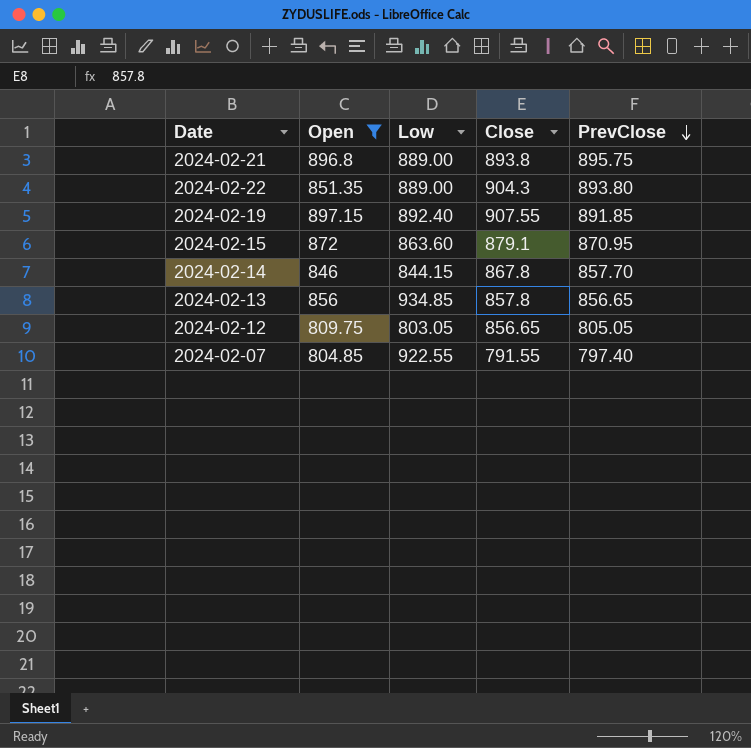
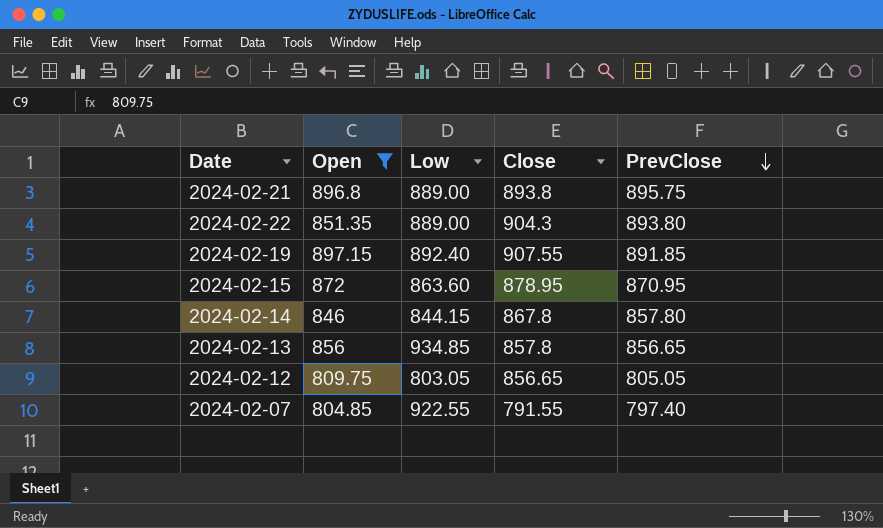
2024-02-15 | Close: 879.1 -> 878.95
2024-02-14 | PrevClose: 857.70 -> 857.80

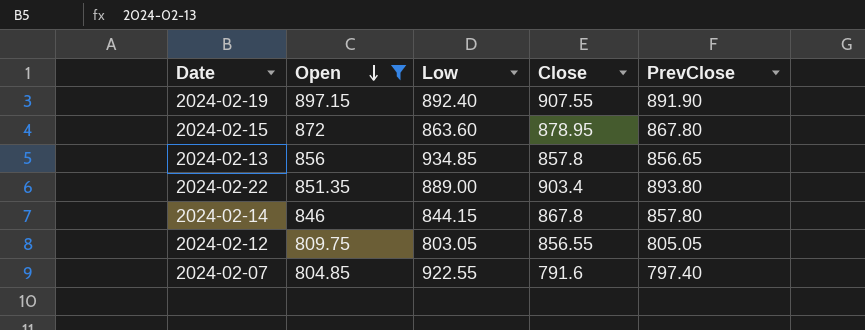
row order: PrevClose descending -> Open descending
row 2024-02-21: 896.8 | 889.00 | 893.8 | 895.75 -> none
2024-02-19 | PrevClose: 891.85 -> 891.90
2024-02-15 | PrevClose: 870.95 -> 867.80
2024-02-22 | Close: 904.3 -> 903.4
2024-02-12 | Close: 856.65 -> 856.55
2024-02-07 | Close: 791.55 -> 791.6

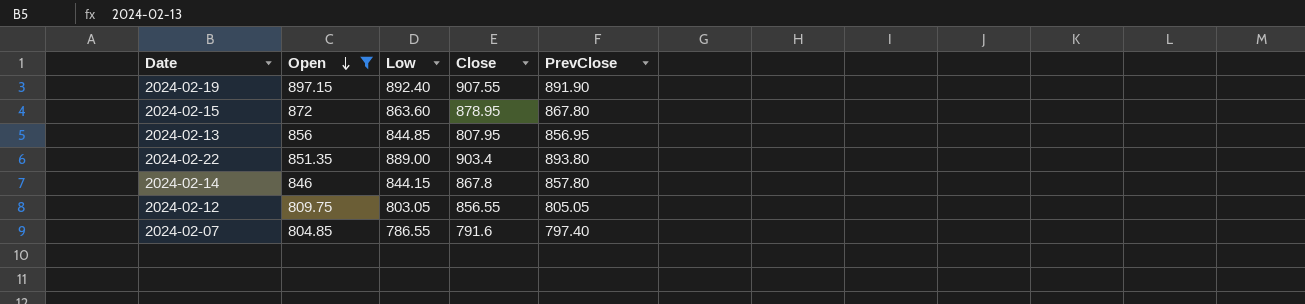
2024-02-13 | Low: 934.85 -> 844.85
2024-02-13 | Close: 857.8 -> 807.95
2024-02-13 | PrevClose: 856.65 -> 856.95
2024-02-07 | Low: 922.55 -> 786.55

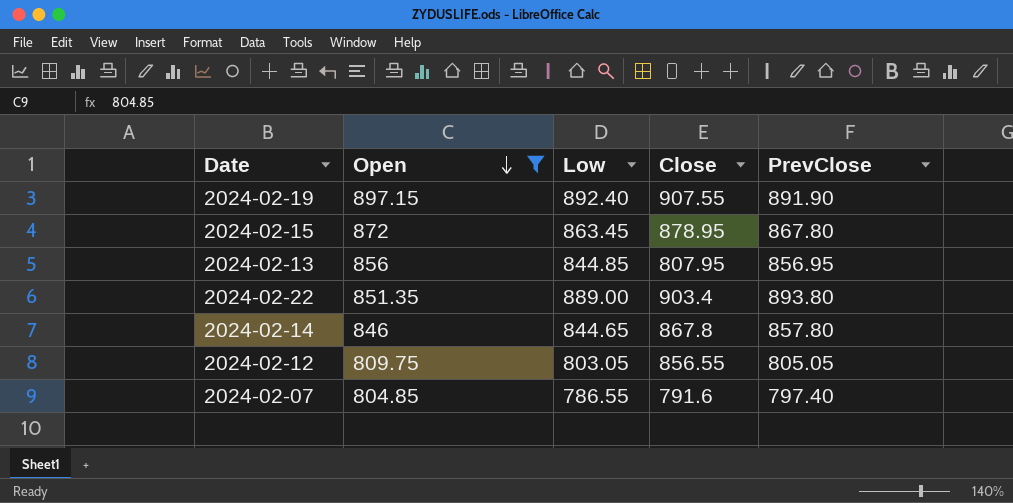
2024-02-15 | Low: 863.60 -> 863.45
2024-02-14 | Low: 844.15 -> 844.65

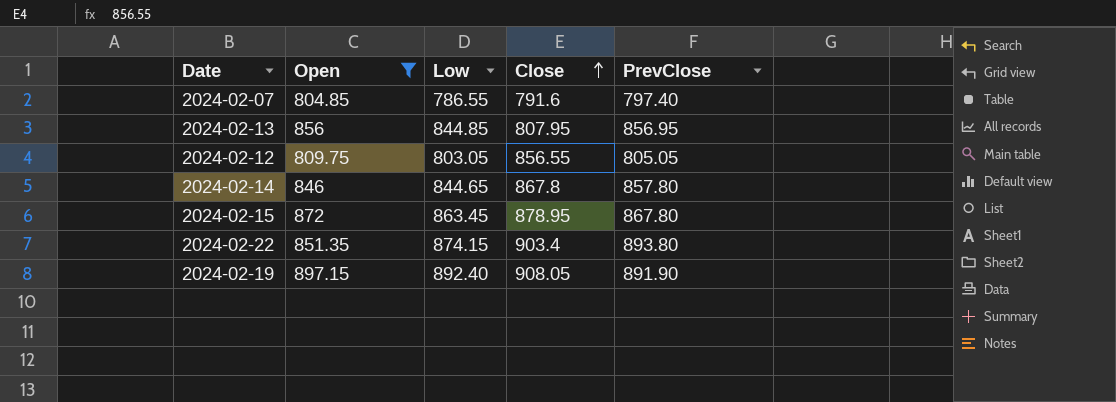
row order: Open descending -> Close ascending
2024-02-22 | Low: 889.00 -> 874.15
2024-02-19 | Close: 907.55 -> 908.05

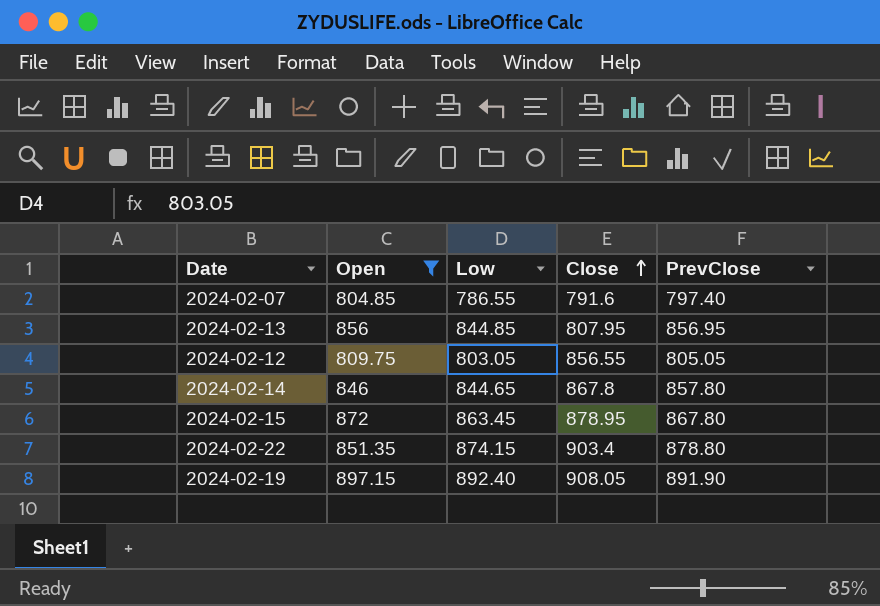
2024-02-22 | PrevClose: 893.80 -> 878.80

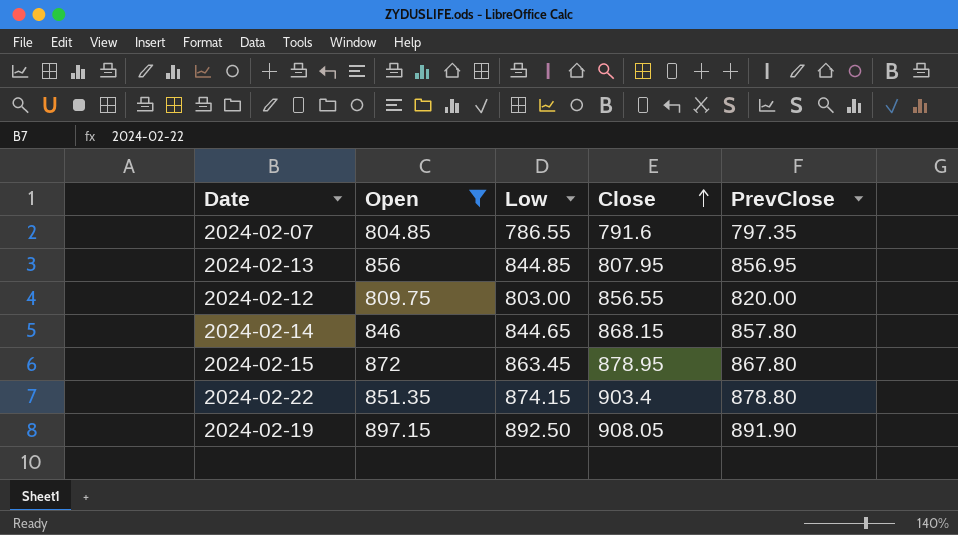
2024-02-07 | PrevClose: 797.40 -> 797.35
2024-02-12 | Low: 803.05 -> 803.00
2024-02-12 | PrevClose: 805.05 -> 820.00
2024-02-14 | Close: 867.8 -> 868.15
2024-02-19 | Low: 892.40 -> 892.50

